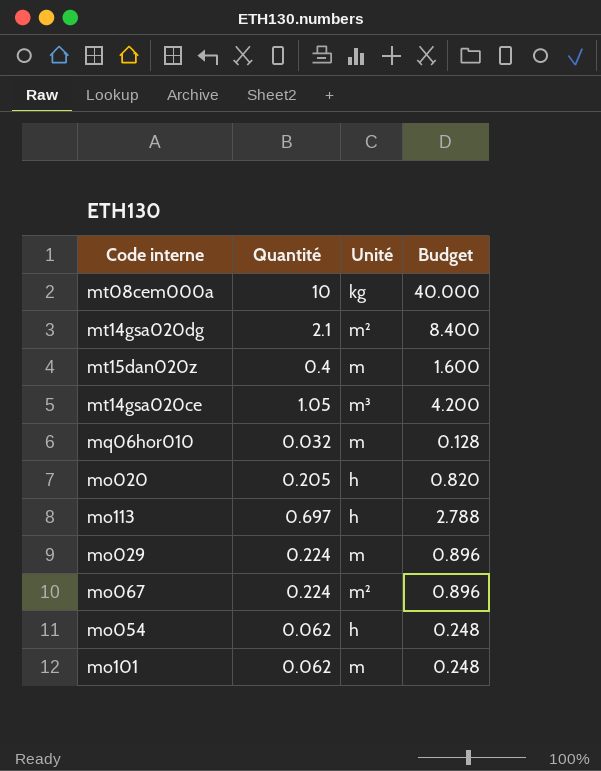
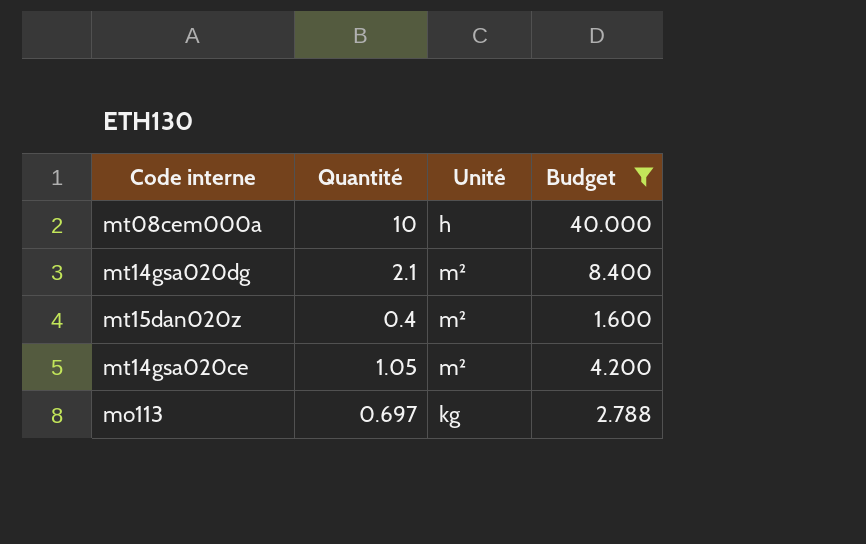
filter: none -> Budget >= 1.600
mt08cem000a | Unité: kg -> h
mt15dan020z | Unité: m -> m²
mt14gsa020ce | Unité: m³ -> m²
mo113 | Unité: h -> kg

